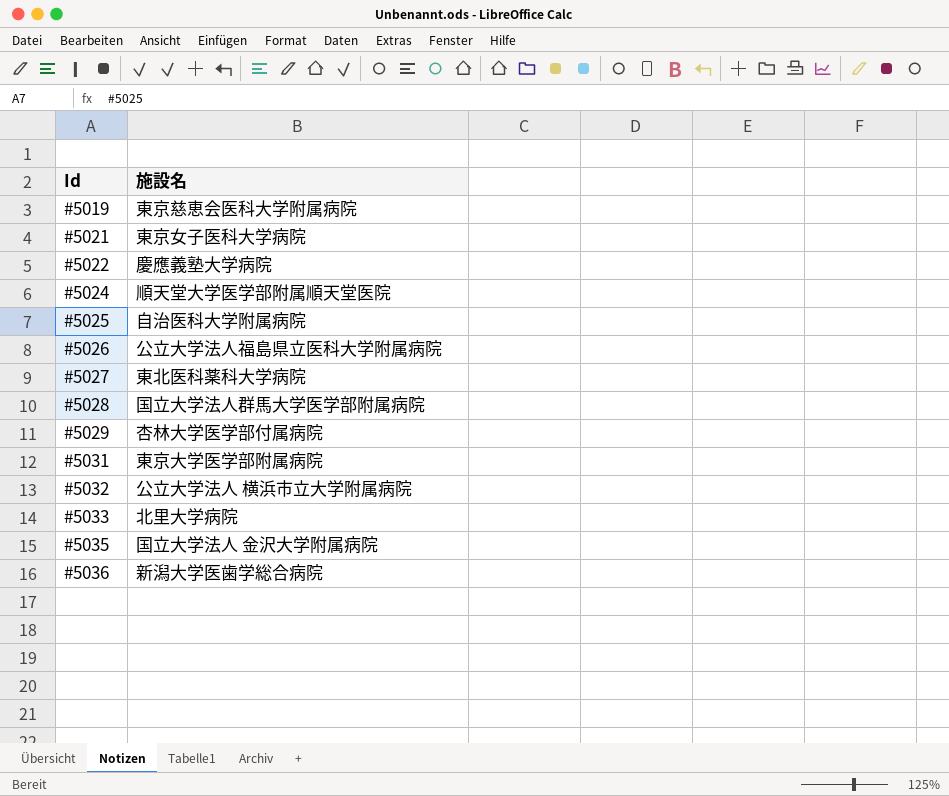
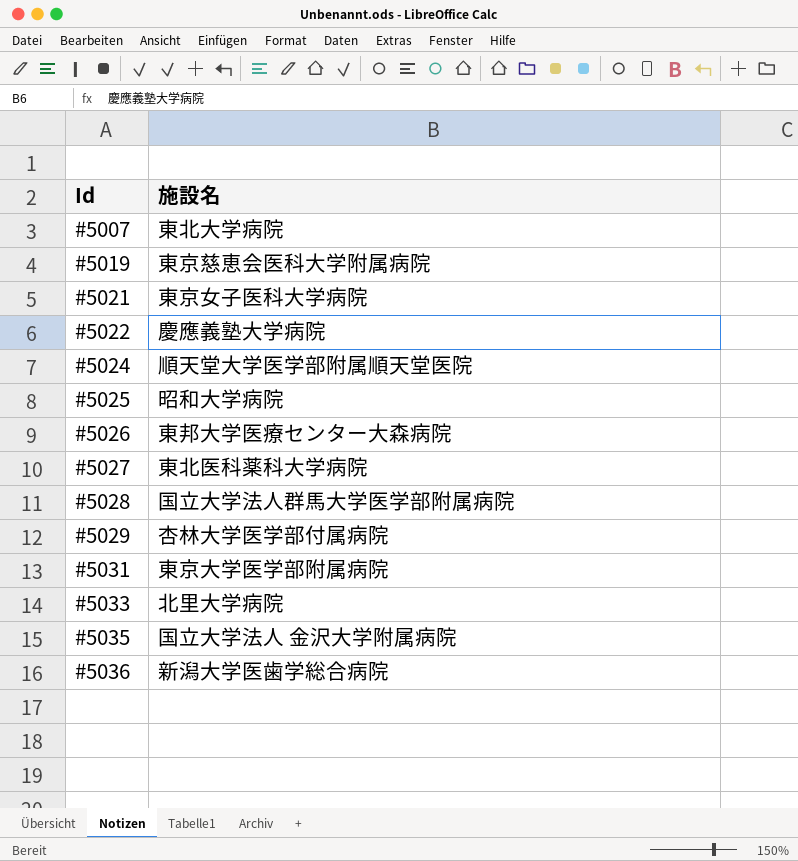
row #5032: 公立大学法人 横浜市立大学附属病院 -> none
row #5007: none -> 東北大学病院
#5025 | 施設名: 自治医科大学附属病院 -> 昭和大学病院
#5026 | 施設名: 公立大学法人福島県立医科大学附属病院 -> 東邦大学医療センター大森病院

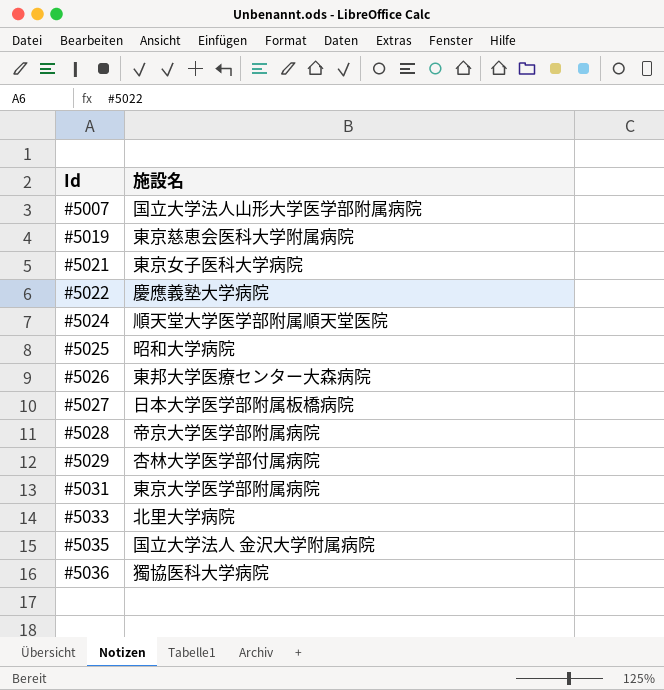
#5007 | 施設名: 東北大学病院 -> 国立大学法人山形大学医学部附属病院
#5027 | 施設名: 東北医科薬科大学病院 -> 日本大学医学部附属板橋病院
#5028 | 施設名: 国立大学法人群馬大学医学部附属病院 -> 帝京大学医学部附属病院
#5036 | 施設名: 新潟大学医歯学総合病院 -> 獨協医科大学病院

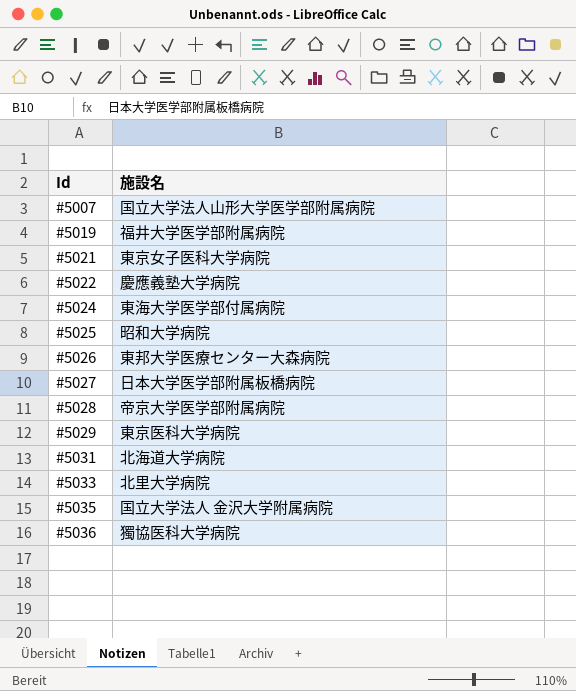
#5019 | 施設名: 東京慈恵会医科大学附属病院 -> 福井大学医学部附属病院
#5024 | 施設名: 順天堂大学医学部附属順天堂医院 -> 東海大学医学部付属病院
#5029 | 施設名: 杏林大学医学部付属病院 -> 東京医科大学病院
#5031 | 施設名: 東京大学医学部附属病院 -> 北海道大学病院

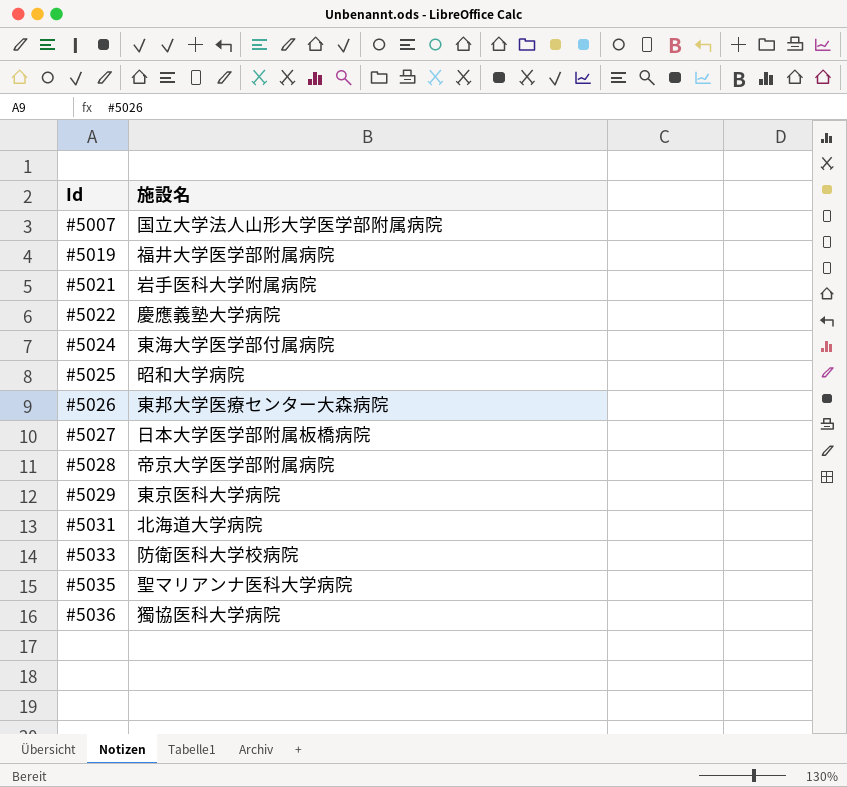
#5021 | 施設名: 東京女子医科大学病院 -> 岩手医科大学附属病院
#5033 | 施設名: 北里大学病院 -> 防衛医科大学校病院
#5035 | 施設名: 国立大学法人 金沢大学附属病院 -> 聖マリアンナ医科大学病院

